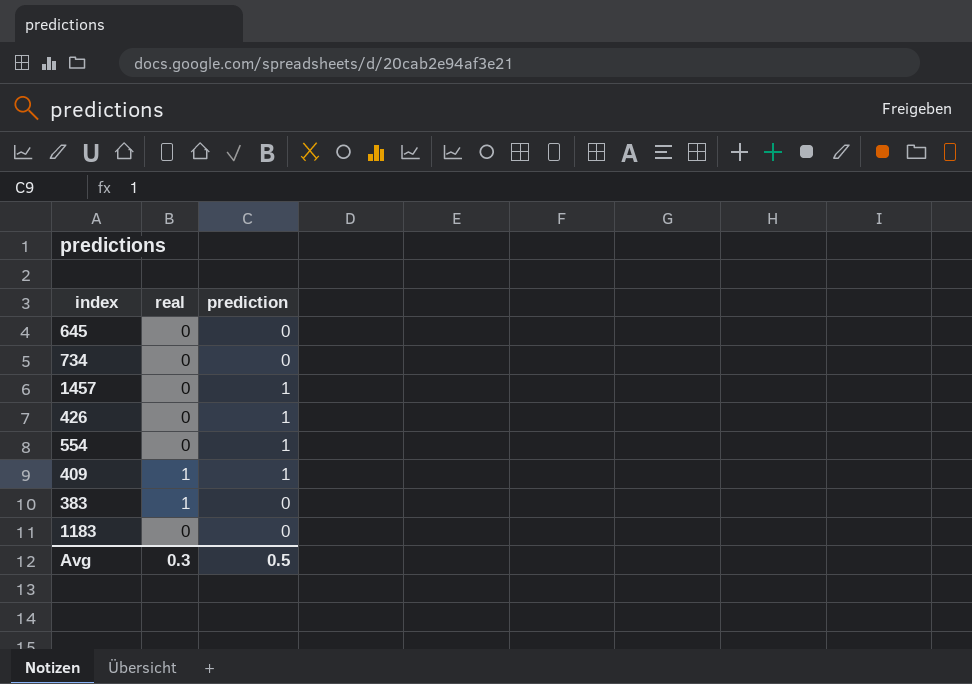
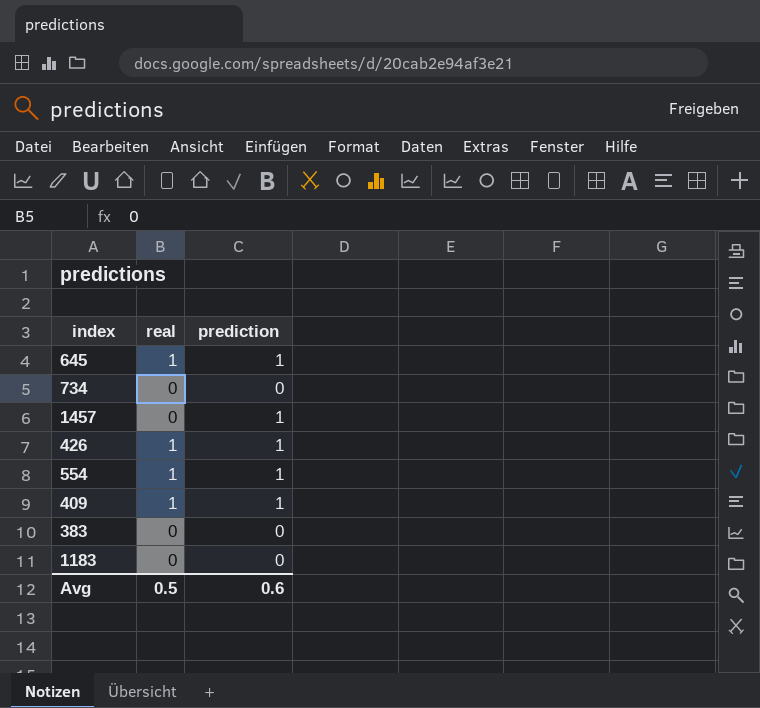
645 | real: 0 -> 1
645 | prediction: 0 -> 1
426 | real: 0 -> 1
554 | real: 0 -> 1
383 | real: 1 -> 0
Avg | real: 0.3 -> 0.5
Avg | prediction: 0.5 -> 0.6

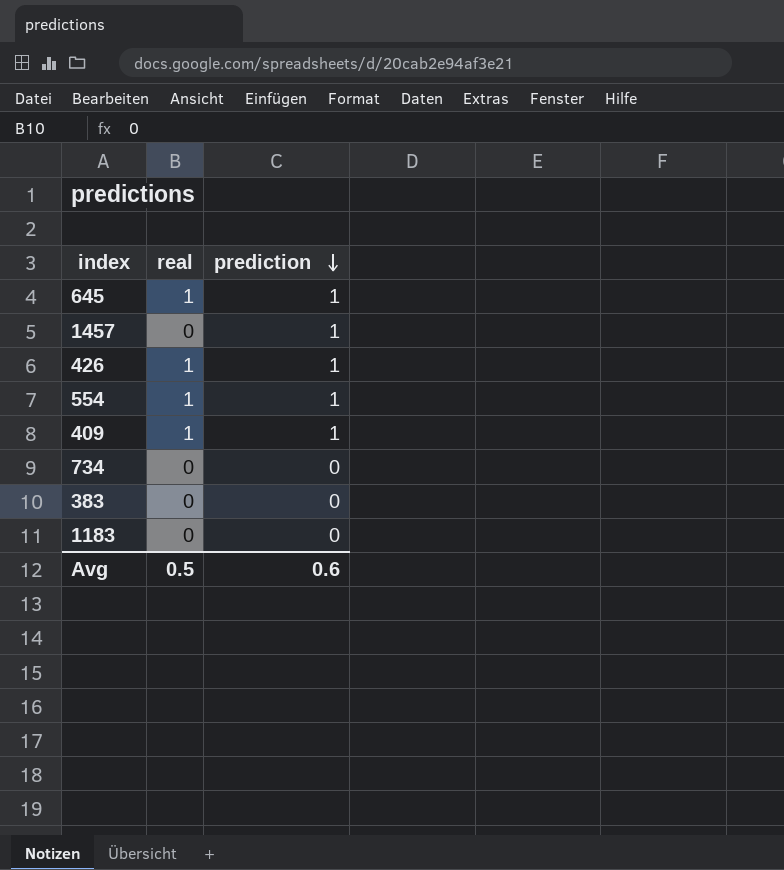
row order: none -> prediction descending

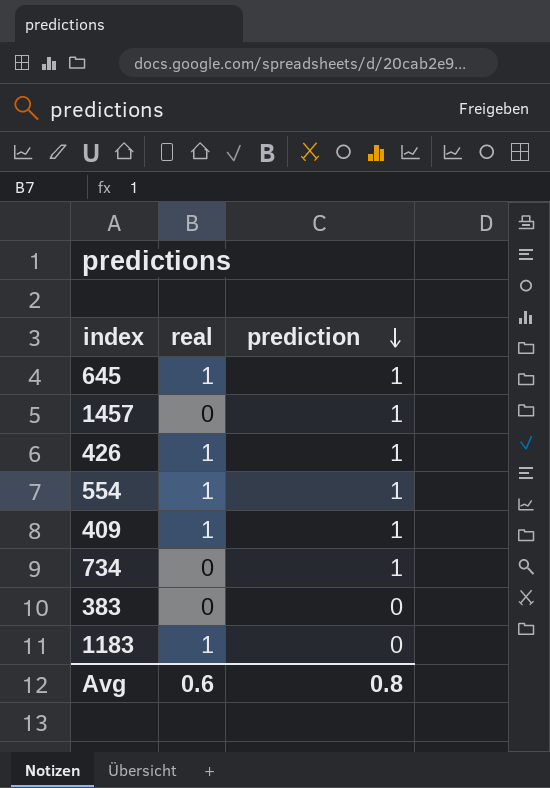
734 | prediction: 0 -> 1
1183 | real: 0 -> 1
Avg | real: 0.5 -> 0.6
Avg | prediction: 0.6 -> 0.8

